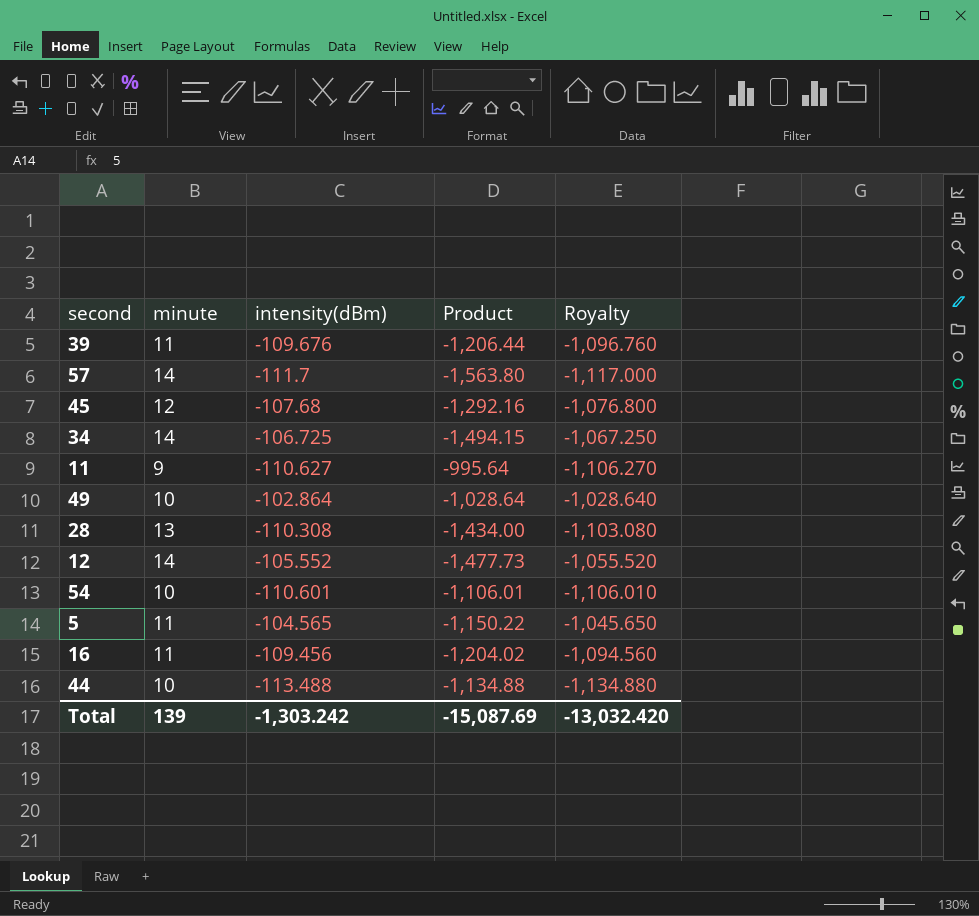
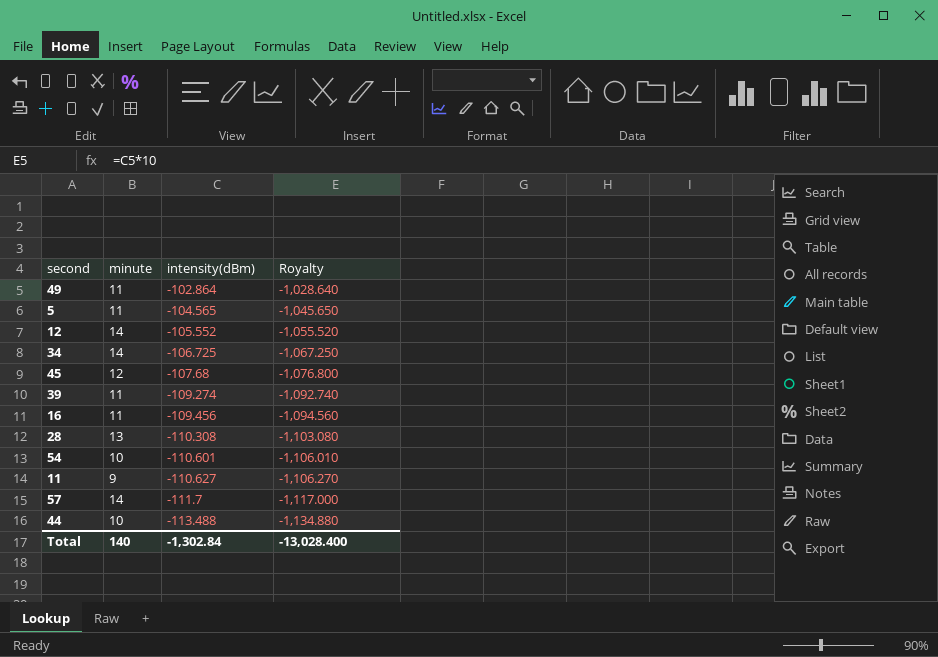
row order: none -> intensity(dBm) descending
column Product | formula: [minute] * [intensity(dBm)] -> none
49 | minute: 10 -> 11
39 | intensity(dBm): -109.676 -> -109.274
39 | Royalty: -1,096.760 -> -1,092.740
Total | minute: 139 -> 140
Total | intensity(dBm): -1,303.242 -> -1,302.84
Total | Royalty: -13,032.420 -> -13,028.400

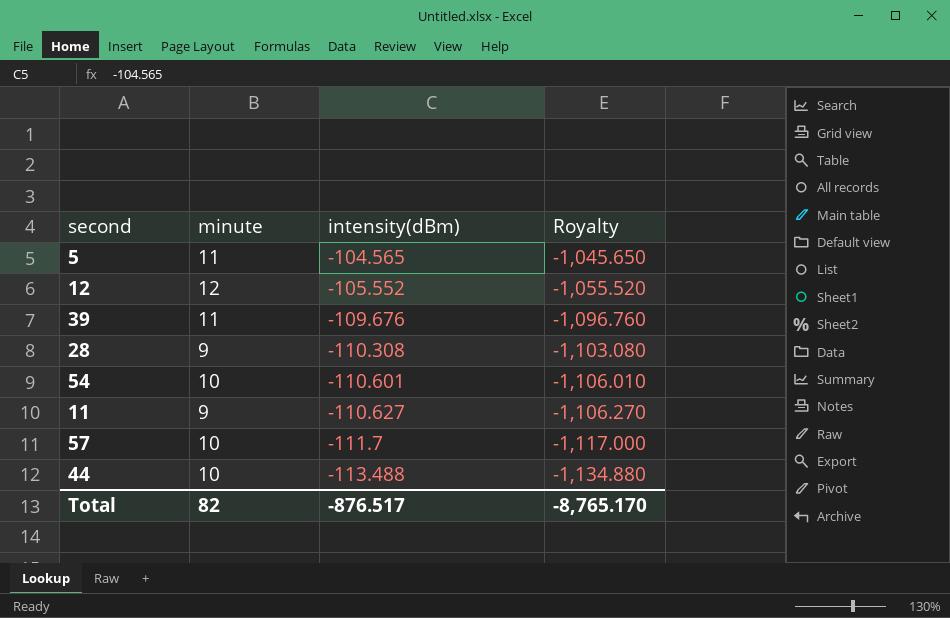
row 49: 11 | -102.864 | -1,028.640 -> none
row 34: 14 | -106.725 | -1,067.250 -> none
row 45: 12 | -107.68 | -1,076.800 -> none
row 16: 11 | -109.456 | -1,094.560 -> none
12 | minute: 14 -> 12
39 | intensity(dBm): -109.274 -> -109.676
39 | Royalty: -1,092.740 -> -1,096.760
28 | minute: 13 -> 9
57 | minute: 14 -> 10
Total | minute: 140 -> 82
Total | intensity(dBm): -1,302.84 -> -876.517
Total | Royalty: -13,028.400 -> -8,765.170

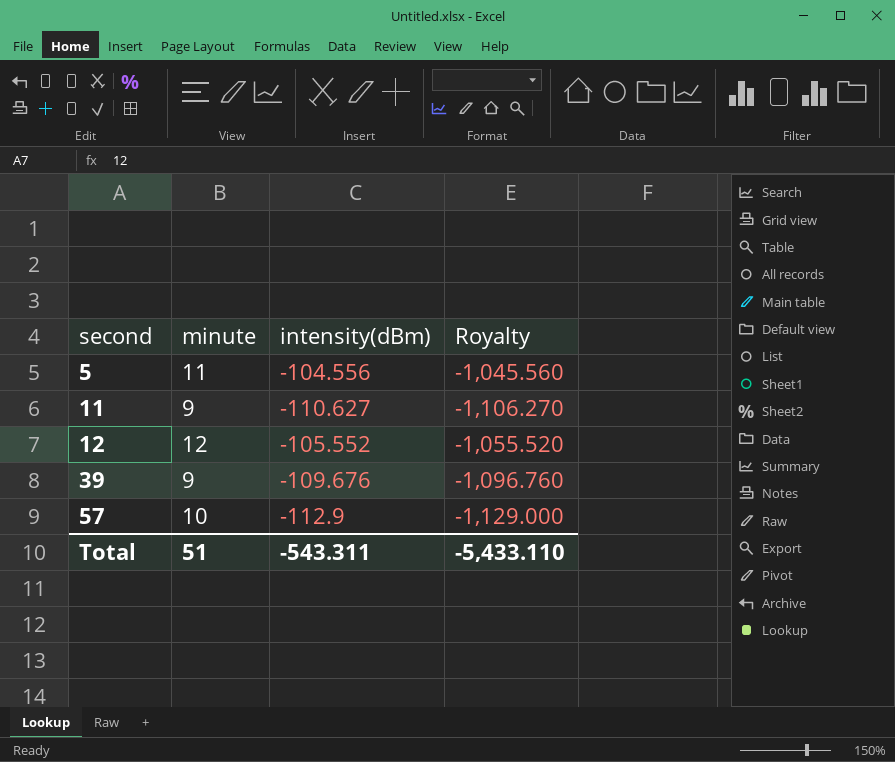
row order: intensity(dBm) descending -> second ascending
row 28: 9 | -110.308 | -1,103.080 -> none
row 54: 10 | -110.601 | -1,106.010 -> none
row 44: 10 | -113.488 | -1,134.880 -> none
5 | intensity(dBm): -104.565 -> -104.556
5 | Royalty: -1,045.650 -> -1,045.560
39 | minute: 11 -> 9
57 | intensity(dBm): -111.7 -> -112.9
57 | Royalty: -1,117.000 -> -1,129.000
Total | minute: 82 -> 51
Total | intensity(dBm): -876.517 -> -543.311
Total | Royalty: -8,765.170 -> -5,433.110

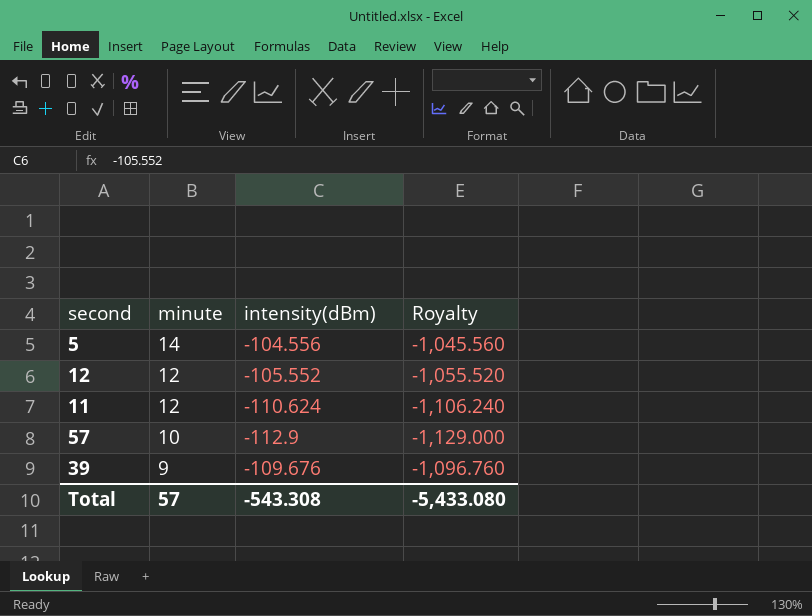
row order: second ascending -> minute descending
5 | minute: 11 -> 14
11 | minute: 9 -> 12
11 | intensity(dBm): -110.627 -> -110.624
11 | Royalty: -1,106.270 -> -1,106.240
Total | minute: 51 -> 57
Total | intensity(dBm): -543.311 -> -543.308
Total | Royalty: -5,433.110 -> -5,433.080

